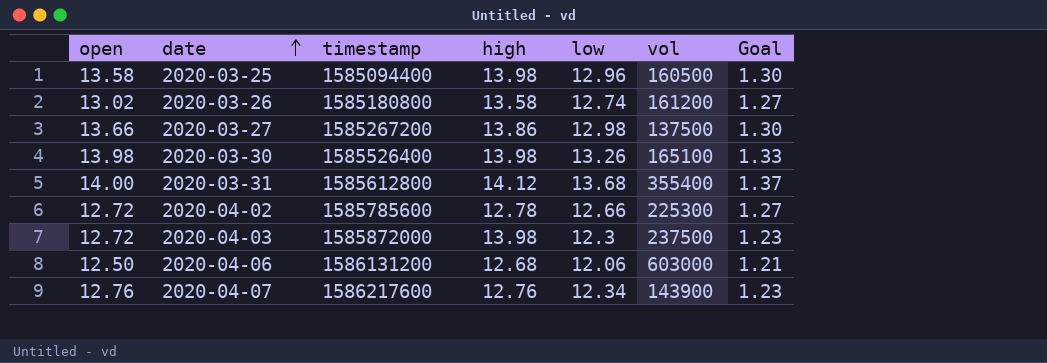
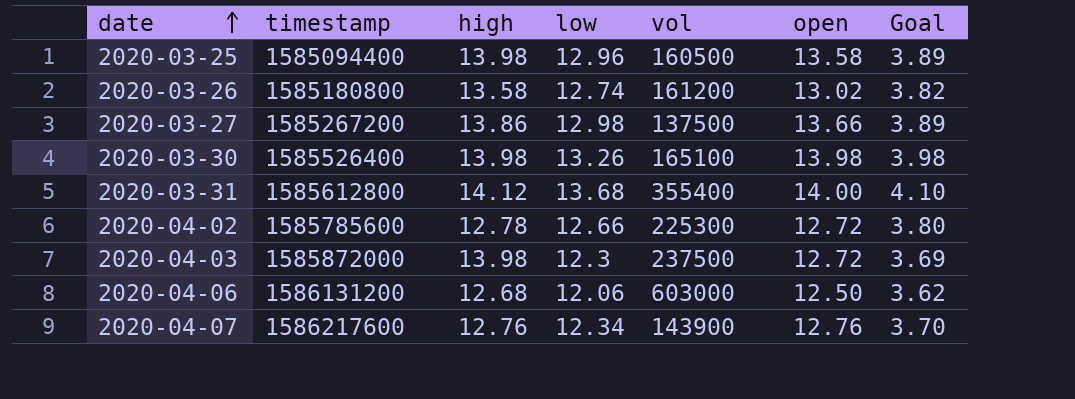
column open | position: 1 -> 6
column Goal | formula: [low] * 0.1 -> [low] * 0.3

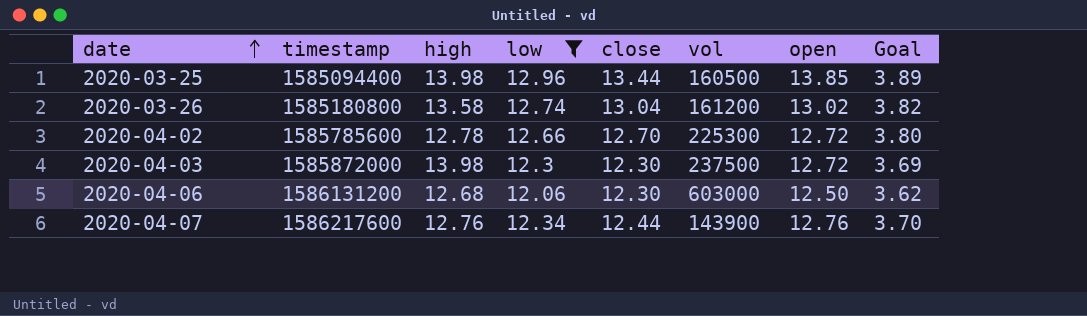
filter: none -> low <= 12.96
column close | position: none -> 5
2020-03-25 | open: 13.58 -> 13.85

